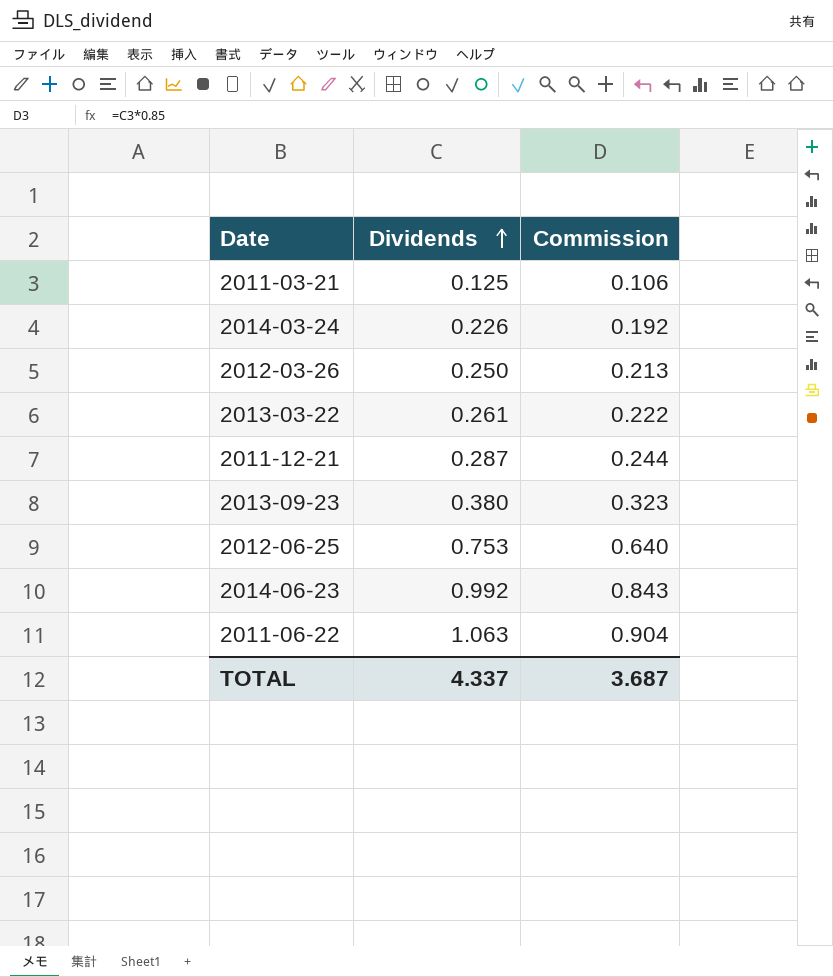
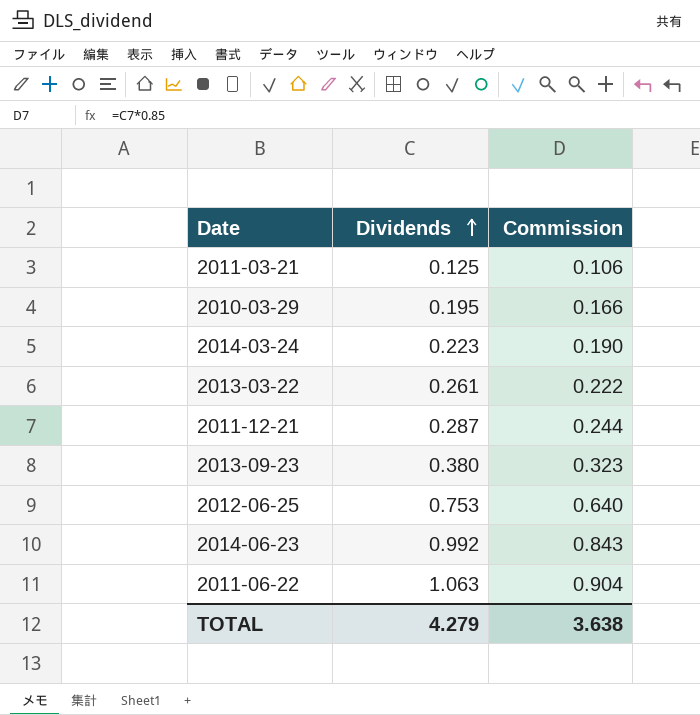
row 2012-03-26: 0.250 | 0.213 -> none
row 2010-03-29: none -> 0.195 | 0.166
2014-03-24 | Dividends: 0.226 -> 0.223
2014-03-24 | Commission: 0.192 -> 0.190
TOTAL | Dividends: 4.337 -> 4.279
TOTAL | Commission: 3.687 -> 3.638

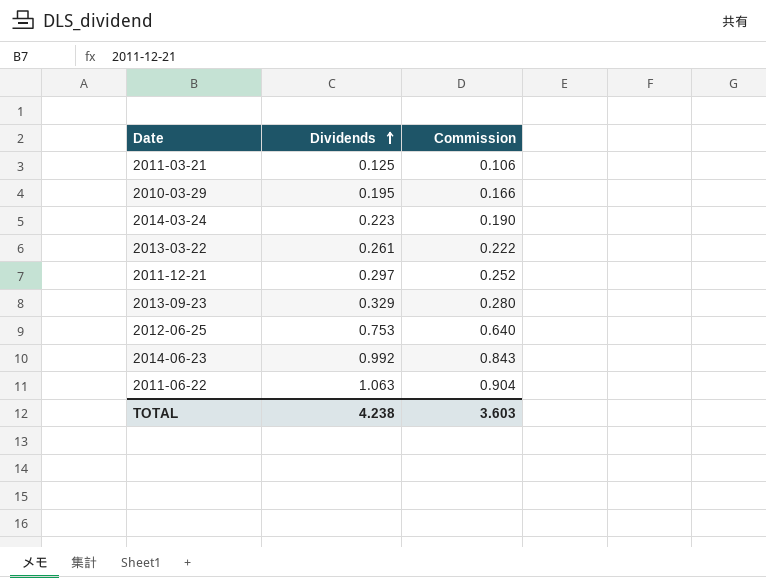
2011-12-21 | Dividends: 0.287 -> 0.297
2011-12-21 | Commission: 0.244 -> 0.252
2013-09-23 | Dividends: 0.380 -> 0.329
2013-09-23 | Commission: 0.323 -> 0.280
TOTAL | Dividends: 4.279 -> 4.238
TOTAL | Commission: 3.638 -> 3.603

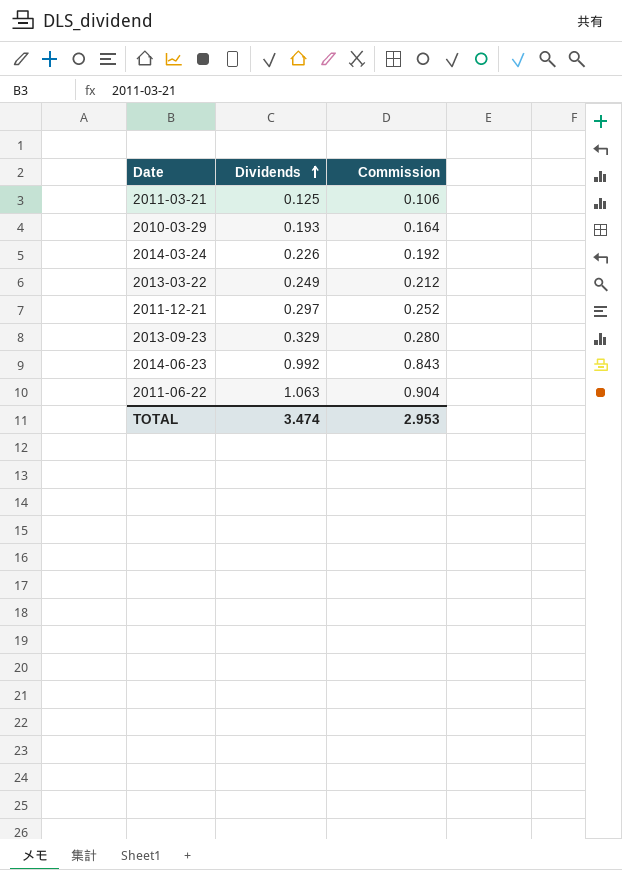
row 2012-06-25: 0.753 | 0.640 -> none
2010-03-29 | Dividends: 0.195 -> 0.193
2010-03-29 | Commission: 0.166 -> 0.164
2014-03-24 | Dividends: 0.223 -> 0.226
2014-03-24 | Commission: 0.190 -> 0.192
2013-03-22 | Dividends: 0.261 -> 0.249
2013-03-22 | Commission: 0.222 -> 0.212
TOTAL | Dividends: 4.238 -> 3.474
TOTAL | Commission: 3.603 -> 2.953

